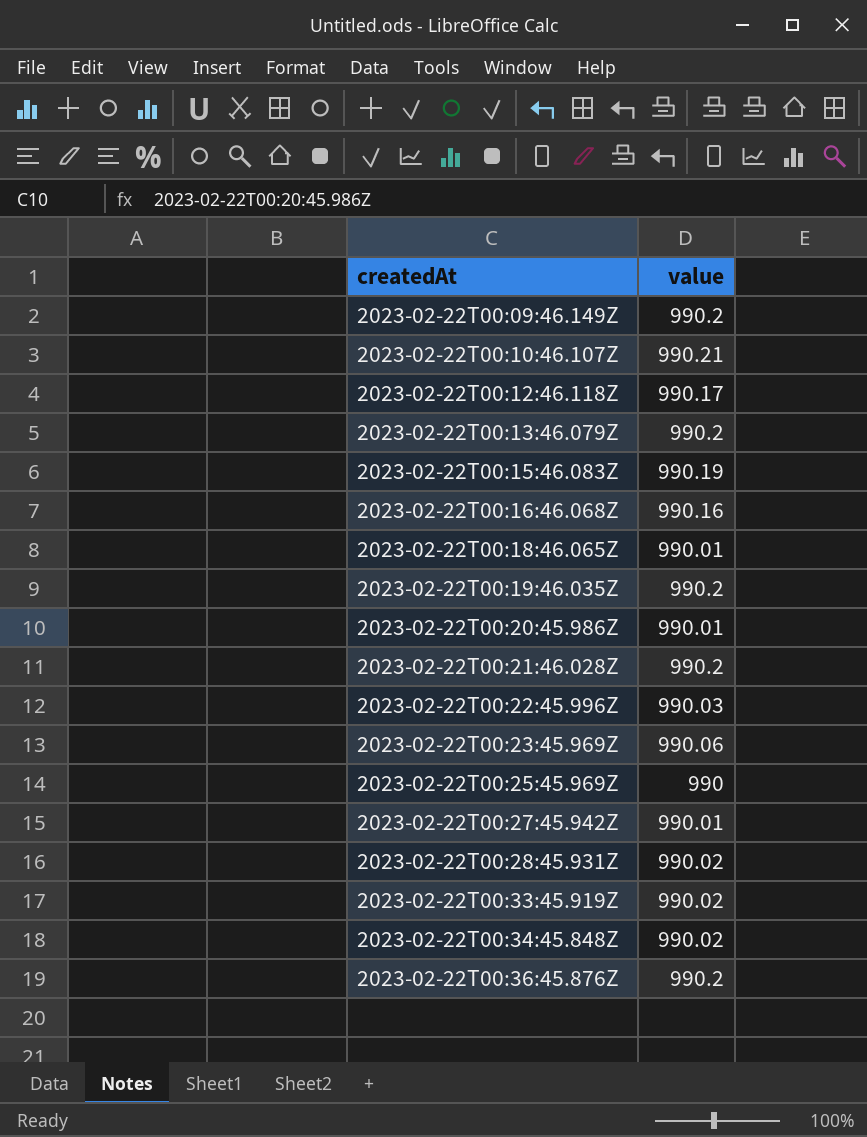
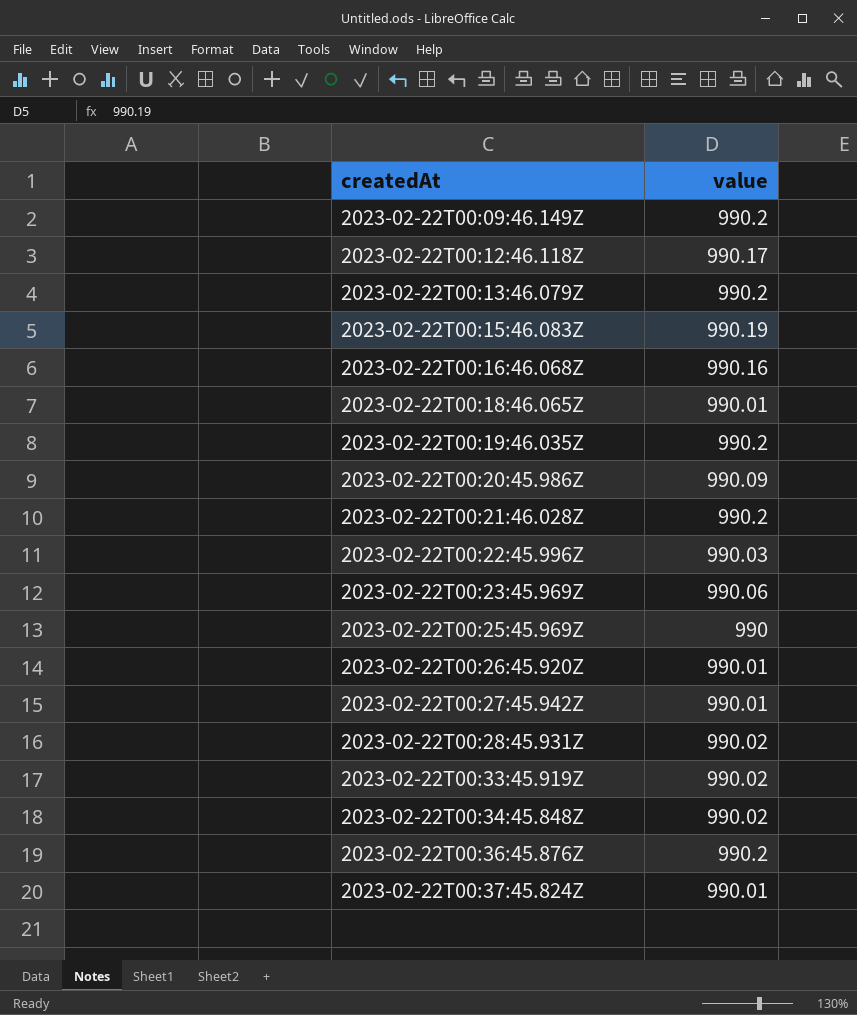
row 2023-02-22T00:10:46.107Z: 990.21 -> none
2023-02-22T00:20:45.986Z | value: 990.01 -> 990.09
row 2023-02-22T00:26:45.920Z: none -> 990.01
row 2023-02-22T00:37:45.824Z: none -> 990.01

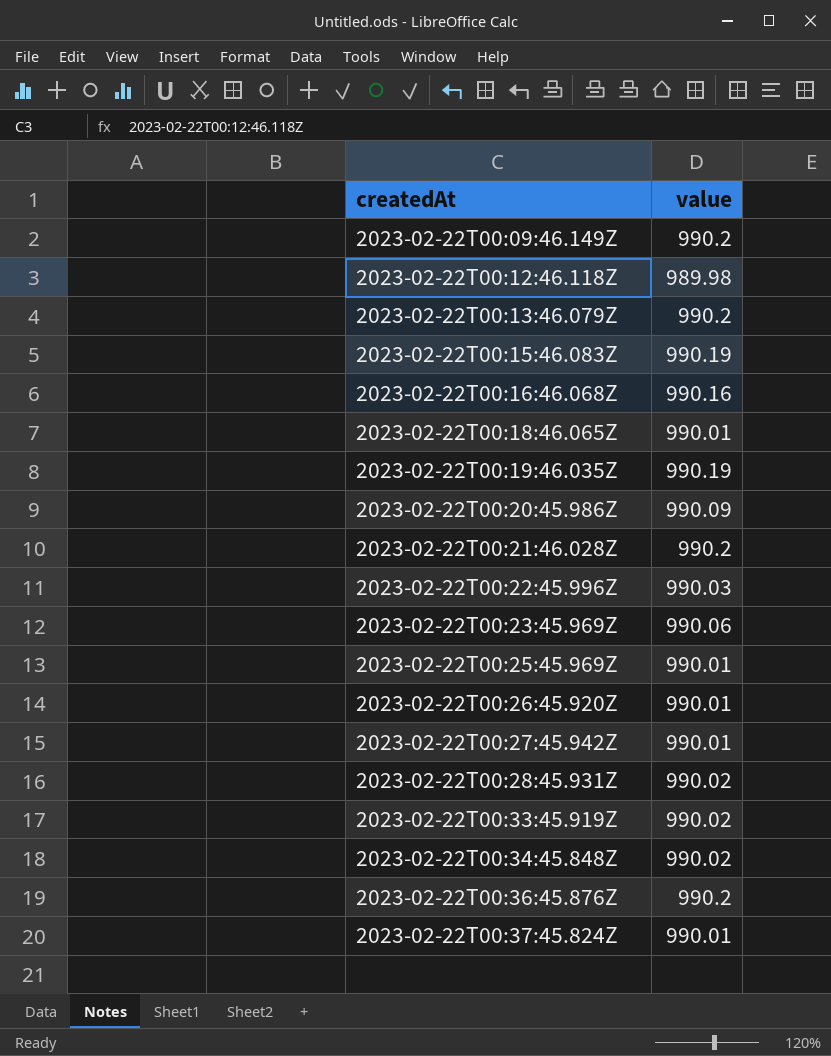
2023-02-22T00:12:46.118Z | value: 990.17 -> 989.98
2023-02-22T00:19:46.035Z | value: 990.2 -> 990.19
2023-02-22T00:25:45.969Z | value: 990 -> 990.01

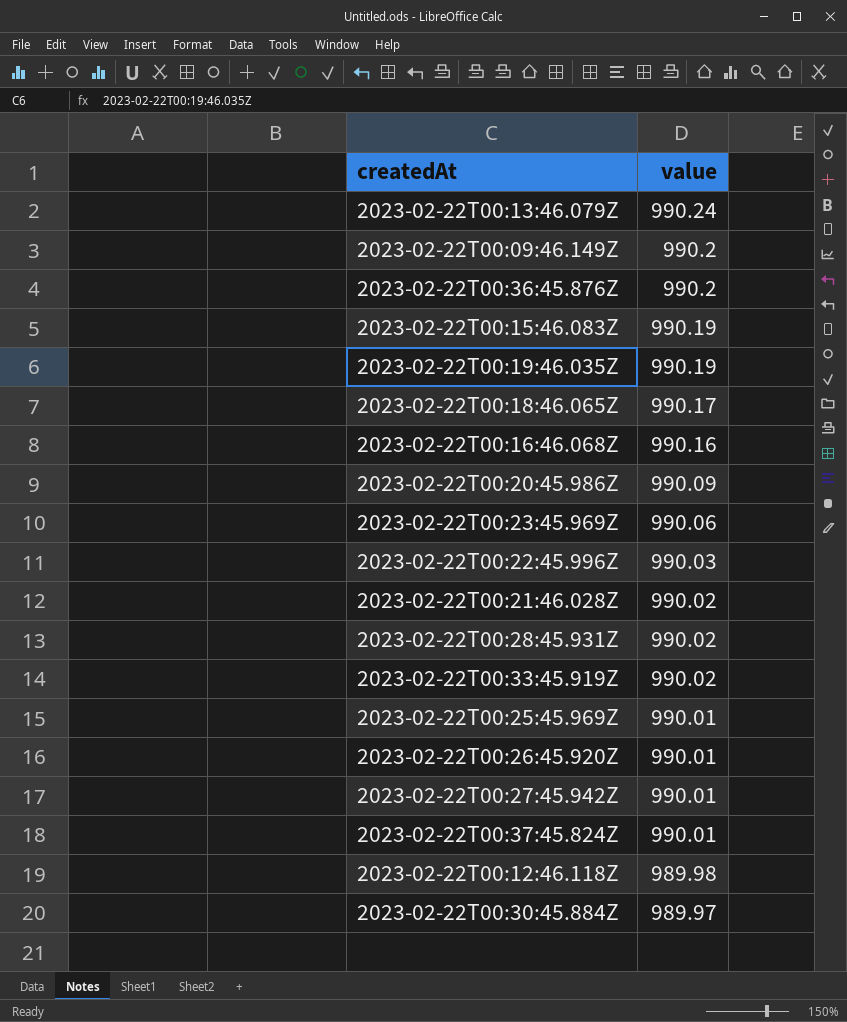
row order: createdAt ascending -> value descending
row 2023-02-22T00:34:45.848Z: 990.02 -> none
2023-02-22T00:13:46.079Z | value: 990.2 -> 990.24
2023-02-22T00:18:46.065Z | value: 990.01 -> 990.17
2023-02-22T00:21:46.028Z | value: 990.2 -> 990.02
row 2023-02-22T00:30:45.884Z: none -> 989.97

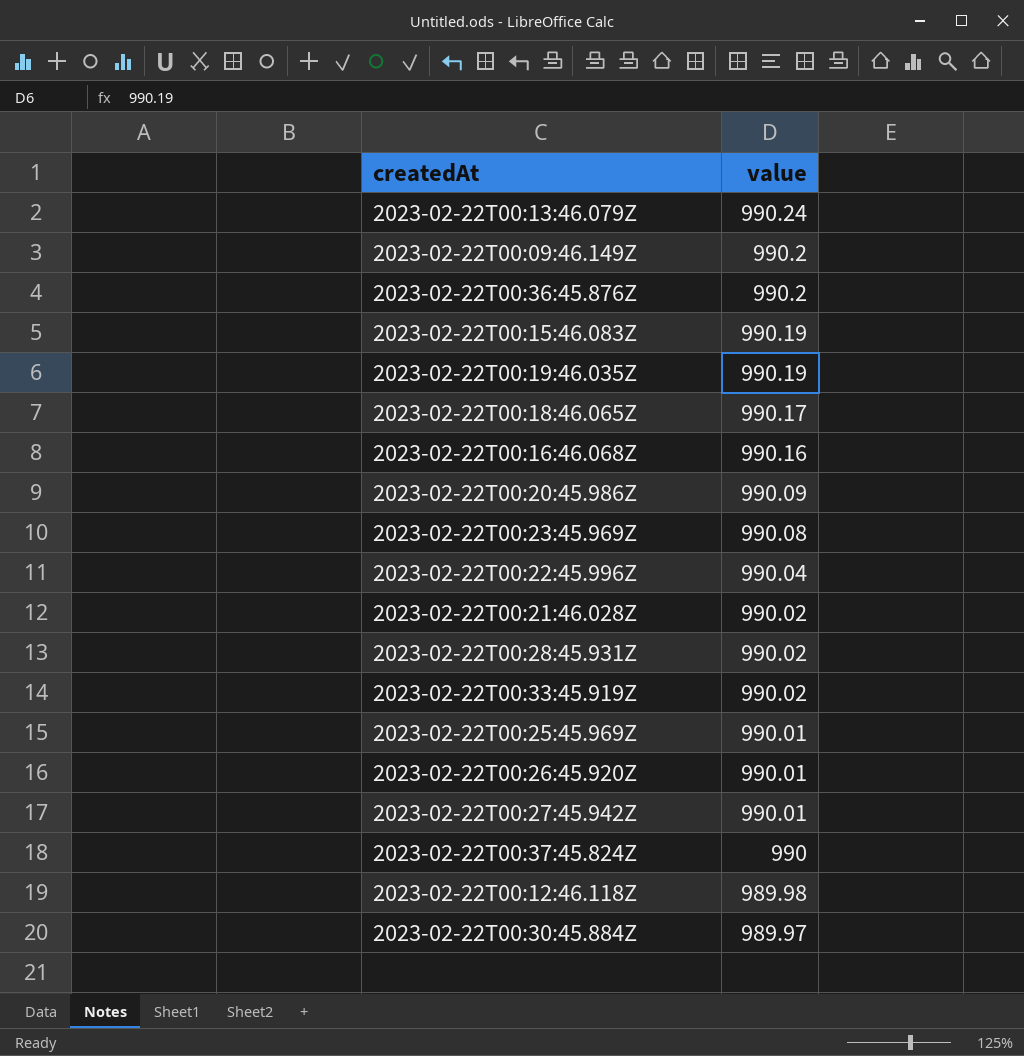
2023-02-22T00:23:45.969Z | value: 990.06 -> 990.08
2023-02-22T00:22:45.996Z | value: 990.03 -> 990.04
2023-02-22T00:37:45.824Z | value: 990.01 -> 990

